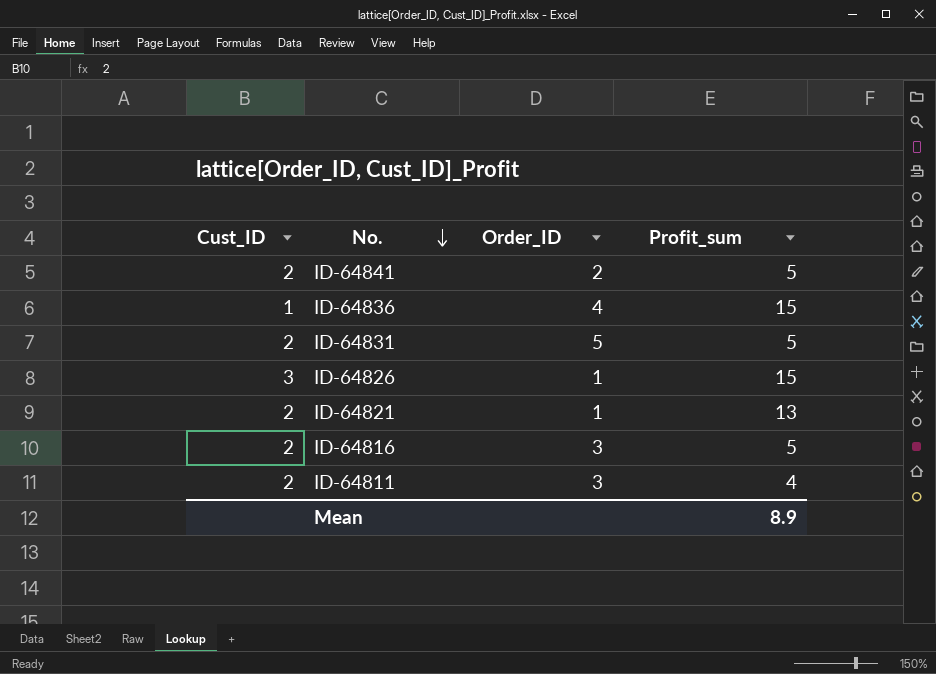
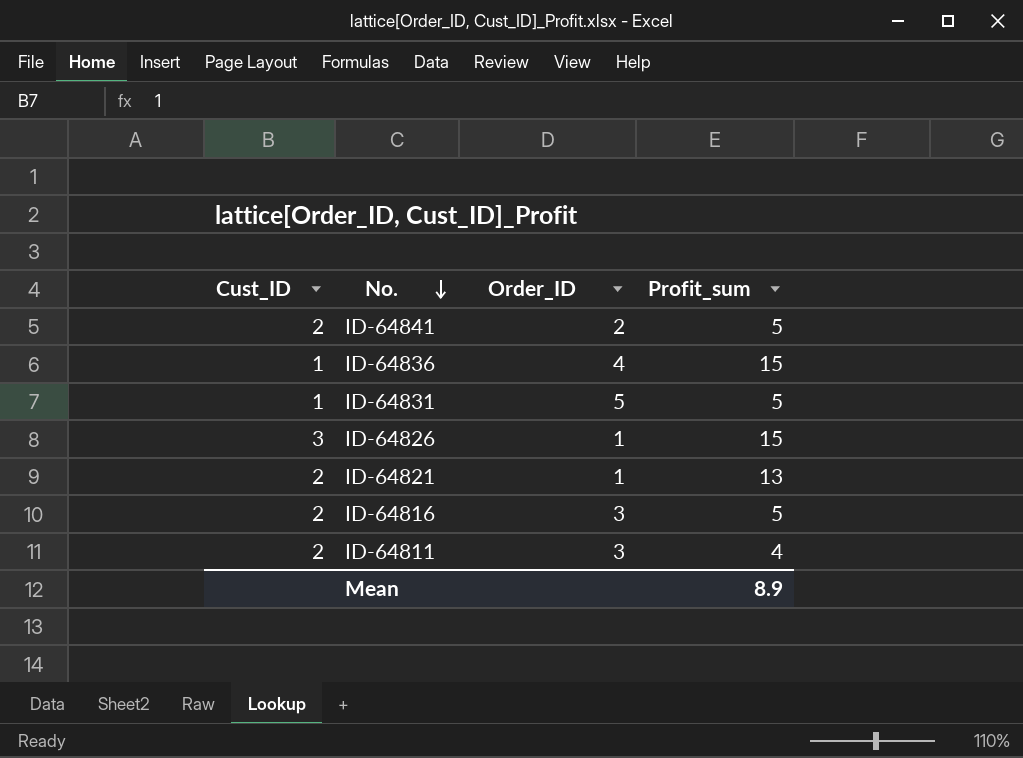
ID-64831 | Cust_ID: 2 -> 1

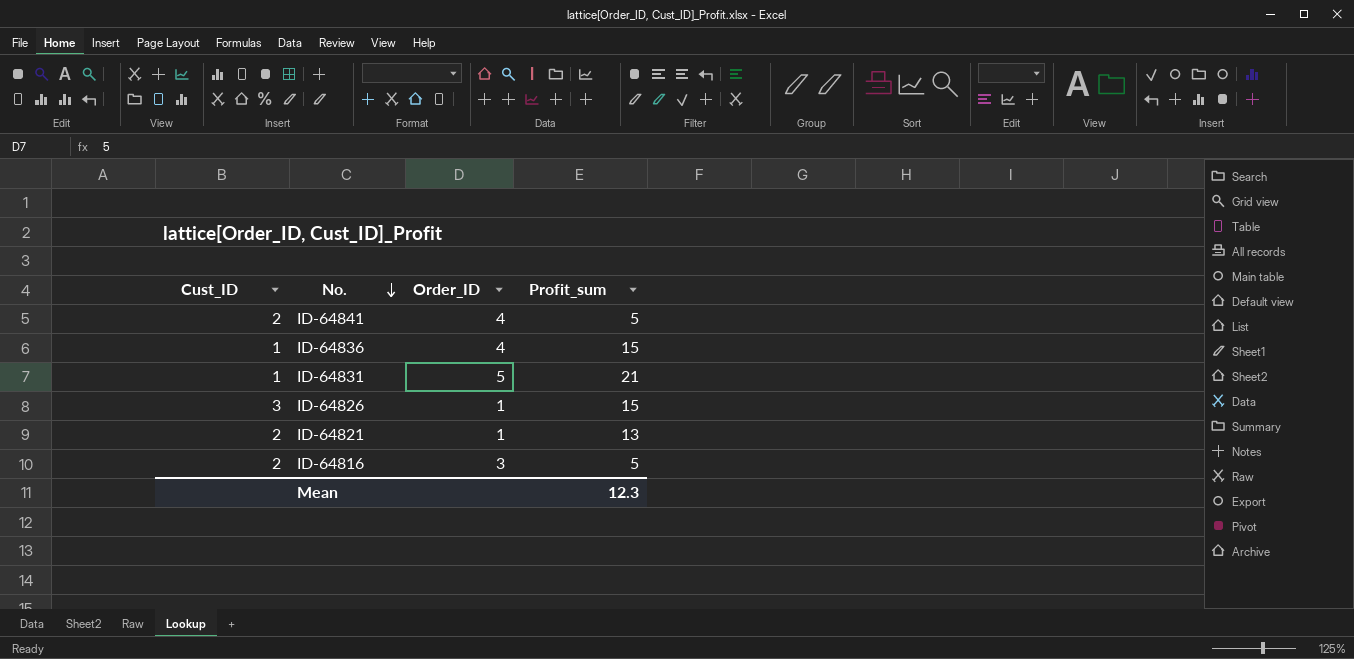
row ID-64811: 2 | 3 | 4 -> none
ID-64841 | Order_ID: 2 -> 4
ID-64831 | Profit_sum: 5 -> 21
Mean | Profit_sum: 8.9 -> 12.3

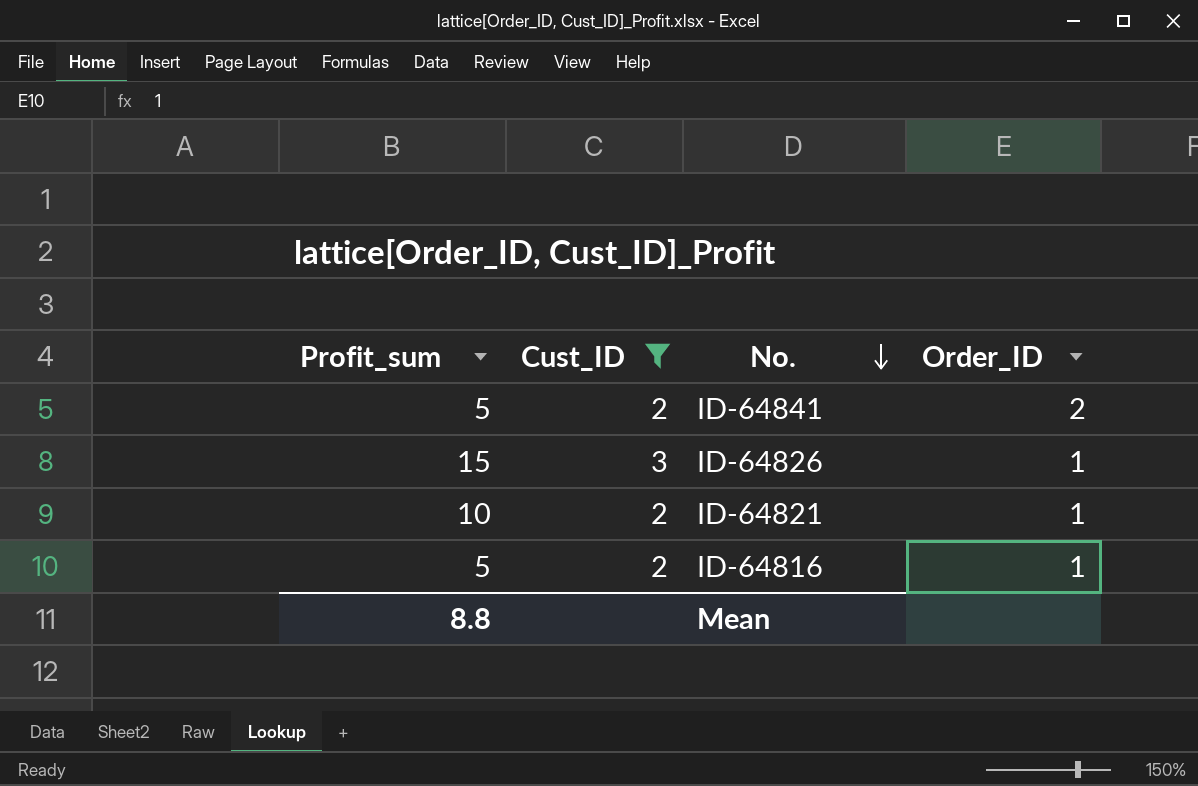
filter: none -> Cust_ID != 1
column Profit_sum | position: 4 -> 1
ID-64841 | Order_ID: 4 -> 2
ID-64821 | Profit_sum: 13 -> 10
ID-64816 | Order_ID: 3 -> 1
Mean | Profit_sum: 12.3 -> 8.8

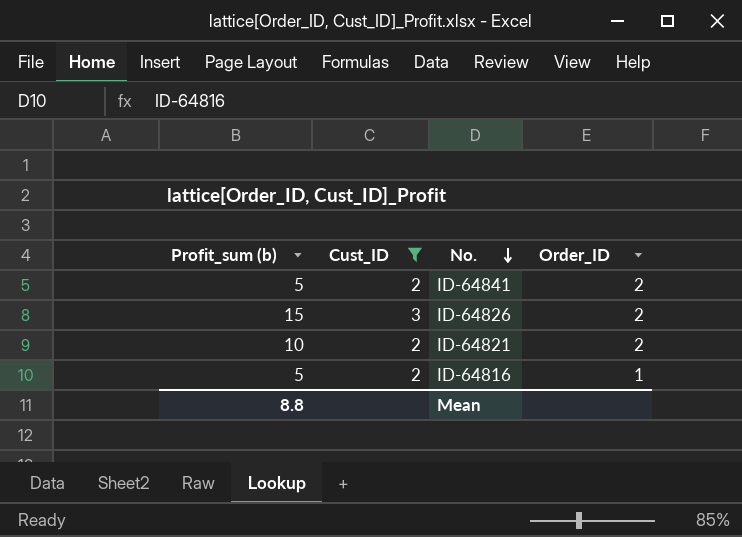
column name: Profit_sum -> Profit_sum (b)
ID-64826 | Order_ID: 1 -> 2
ID-64821 | Order_ID: 1 -> 2

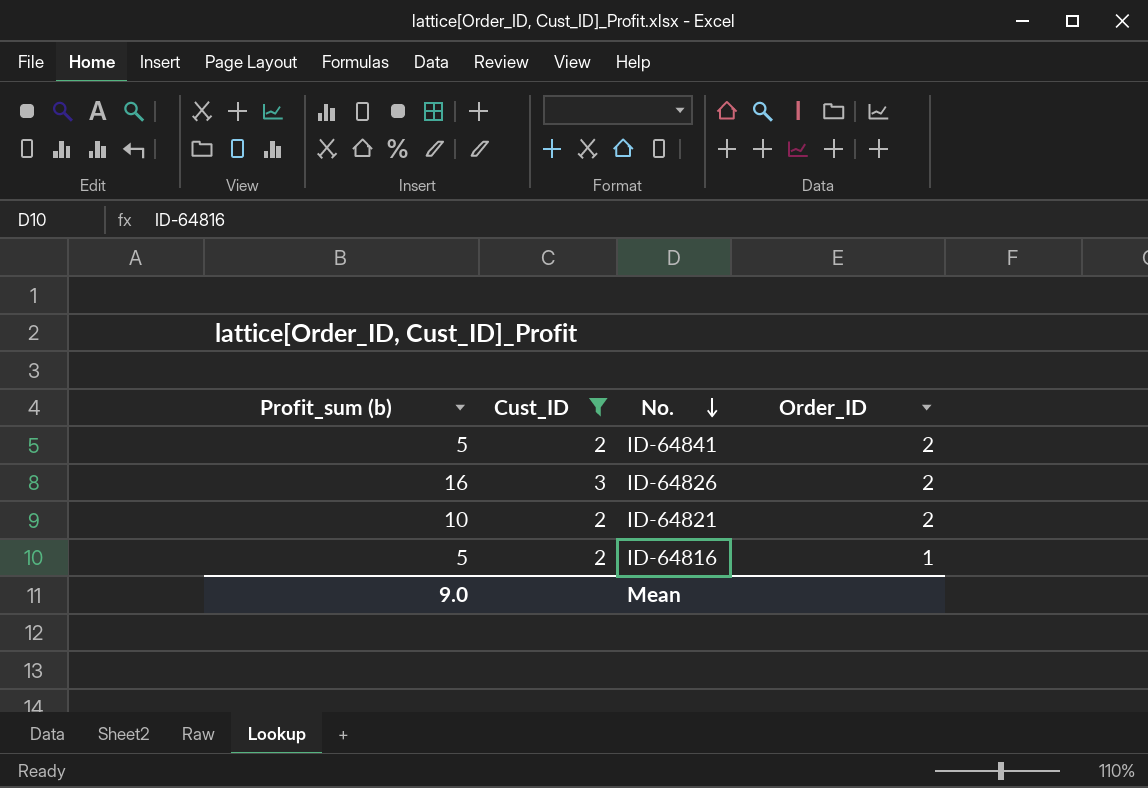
ID-64826 | Profit_sum (b): 15 -> 16
Mean | Profit_sum (b): 8.8 -> 9.0

